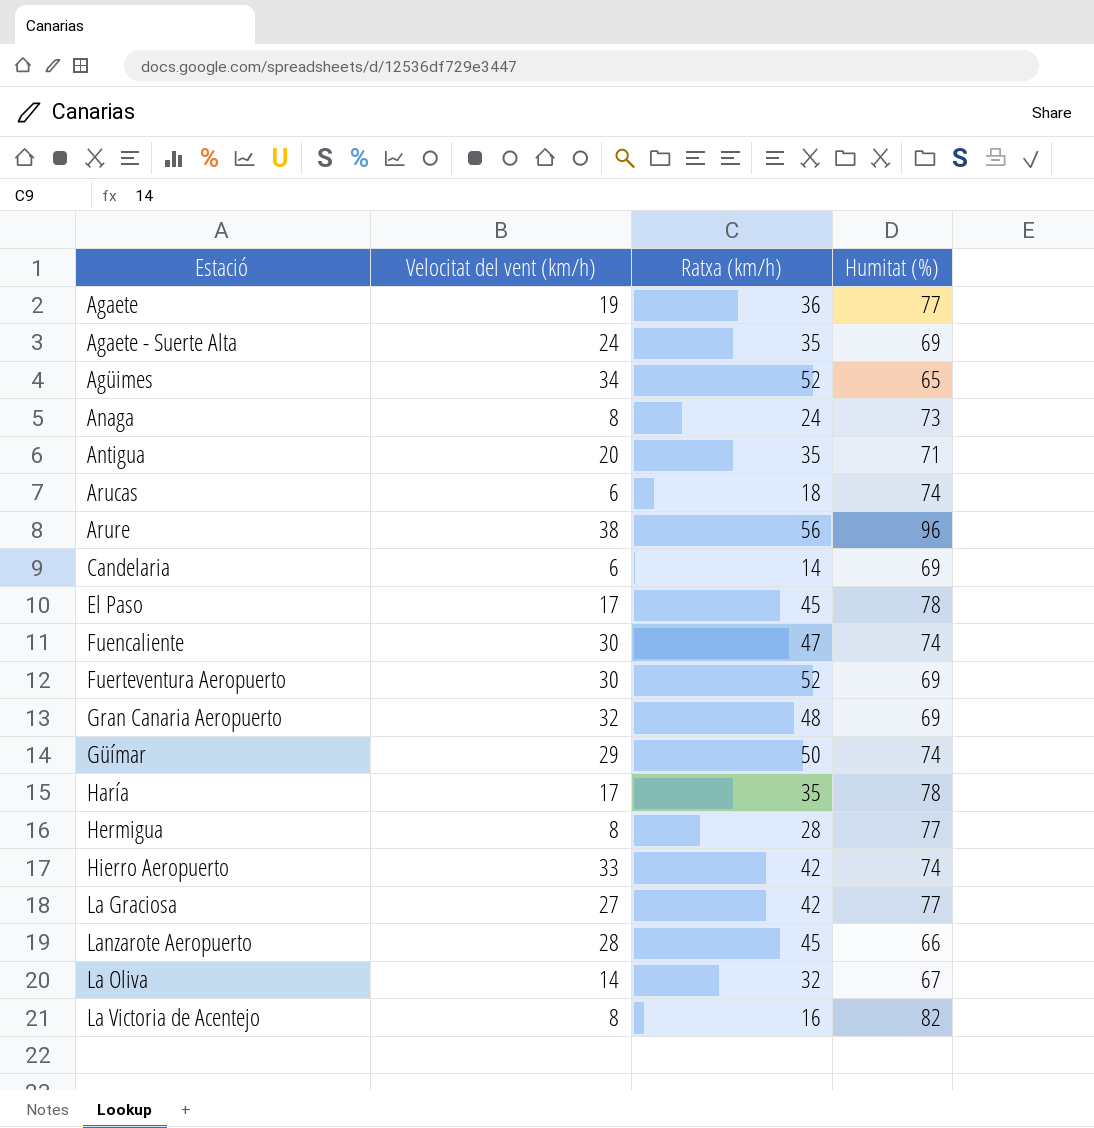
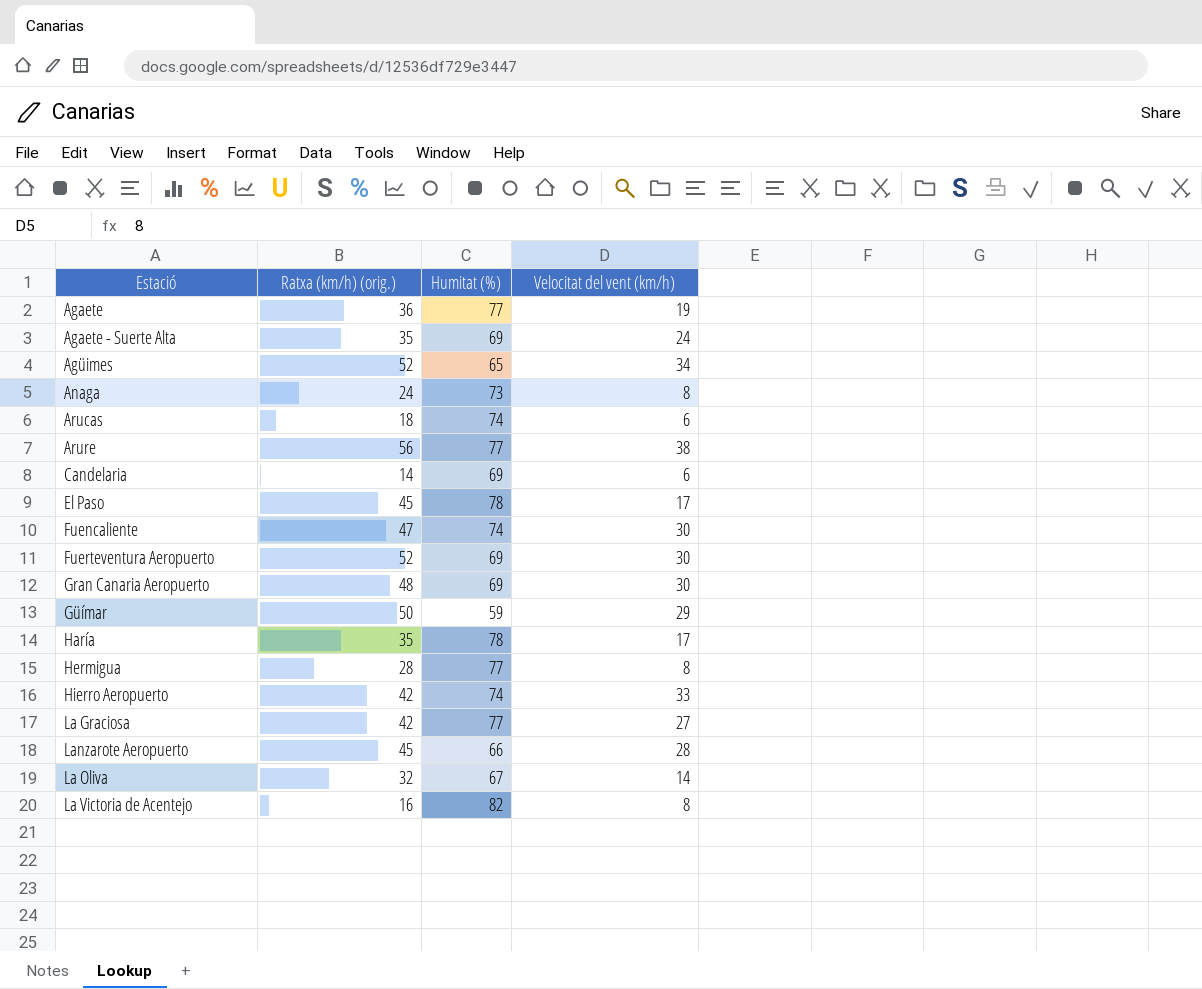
column name: Ratxa (km/h) -> Ratxa (km/h) (orig.)
column Velocitat del vent (km/h) | position: 2 -> 4
row Antigua: 20 | 35 | 71 -> none
Arure | Humitat (%): 96 -> 77
Gran Canaria Aeropuerto | Velocitat del vent (km/h): 32 -> 30
Güímar | Humitat (%): 74 -> 59

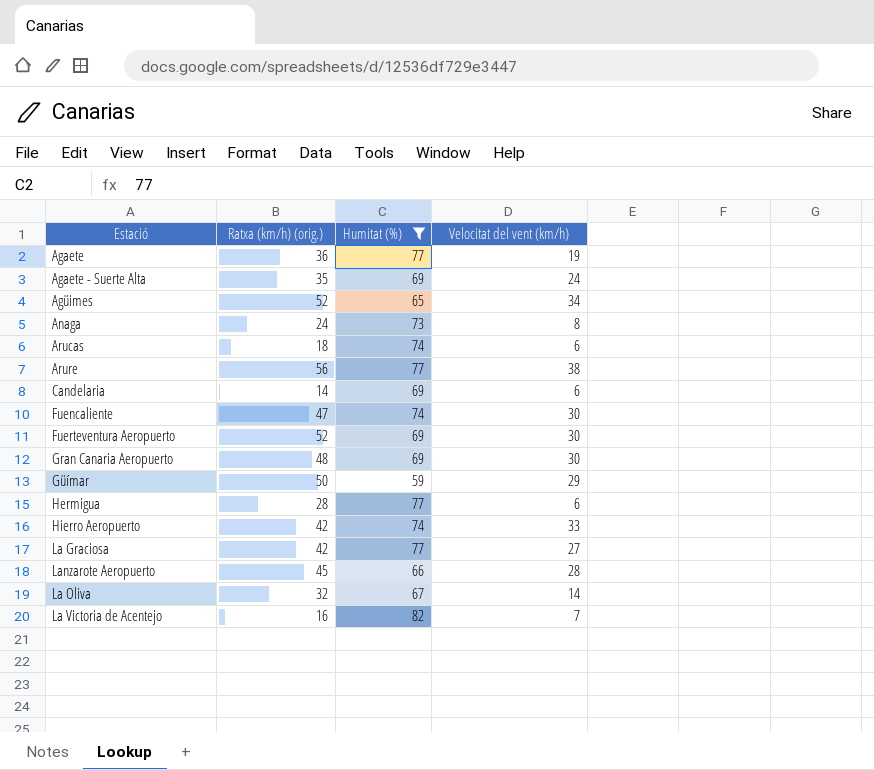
filter: none -> Humitat (%) != 78
Hermigua | Velocitat del vent (km/h): 8 -> 6
La Victoria de Acentejo | Velocitat del vent (km/h): 8 -> 7

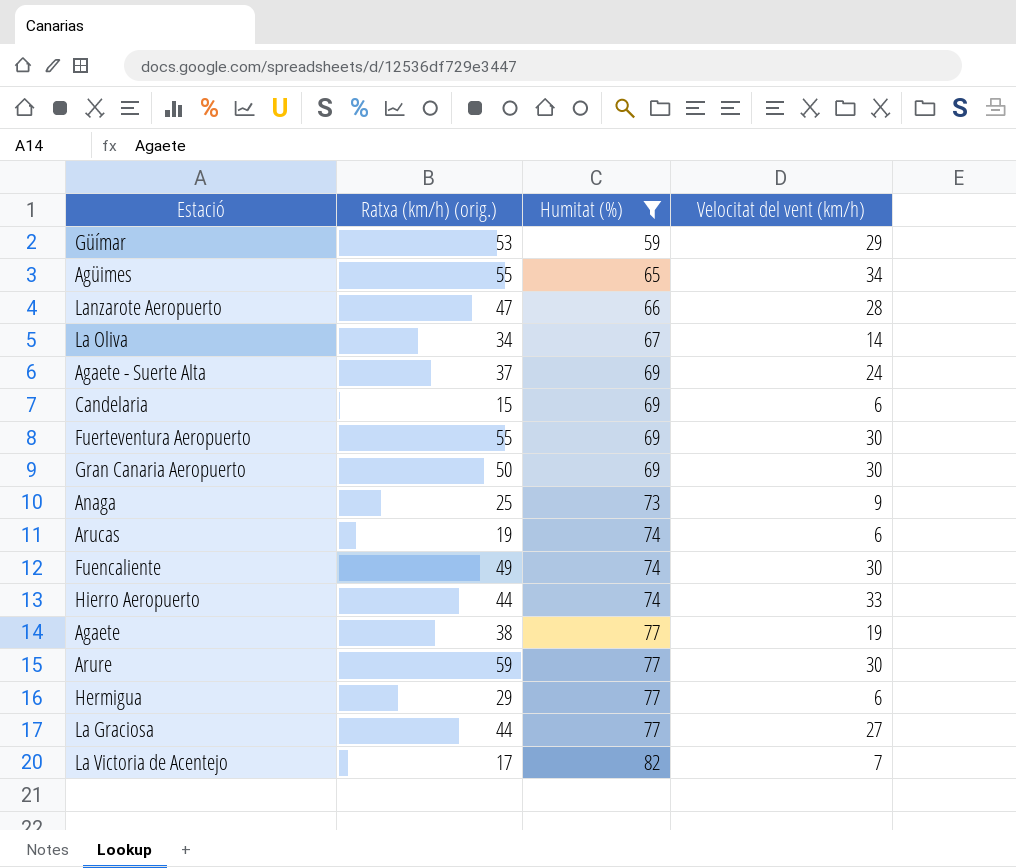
row order: none -> Humitat (%) ascending
Güímar | Ratxa (km/h) (orig.): 50 -> 53
Agüimes | Ratxa (km/h) (orig.): 52 -> 55
Lanzarote Aeropuerto | Ratxa (km/h) (orig.): 45 -> 47
La Oliva | Ratxa (km/h) (orig.): 32 -> 34
Agaete - Suerte Alta | Ratxa (km/h) (orig.): 35 -> 37
Candelaria | Ratxa (km/h) (orig.): 14 -> 15
Fuerteventura Aeropuerto | Ratxa (km/h) (orig.): 52 -> 55
Gran Canaria Aeropuerto | Ratxa (km/h) (orig.): 48 -> 50
Anaga | Ratxa (km/h) (orig.): 24 -> 25
Anaga | Velocitat del vent (km/h): 8 -> 9
Arucas | Ratxa (km/h) (orig.): 18 -> 19
Fuencaliente | Ratxa (km/h) (orig.): 47 -> 49
Hierro Aeropuerto | Ratxa (km/h) (orig.): 42 -> 44
Agaete | Ratxa (km/h) (orig.): 36 -> 38
Arure | Ratxa (km/h) (orig.): 56 -> 59
Arure | Velocitat del vent (km/h): 38 -> 30
Hermigua | Ratxa (km/h) (orig.): 28 -> 29
La Graciosa | Ratxa (km/h) (orig.): 42 -> 44
La Victoria de Acentejo | Ratxa (km/h) (orig.): 16 -> 17

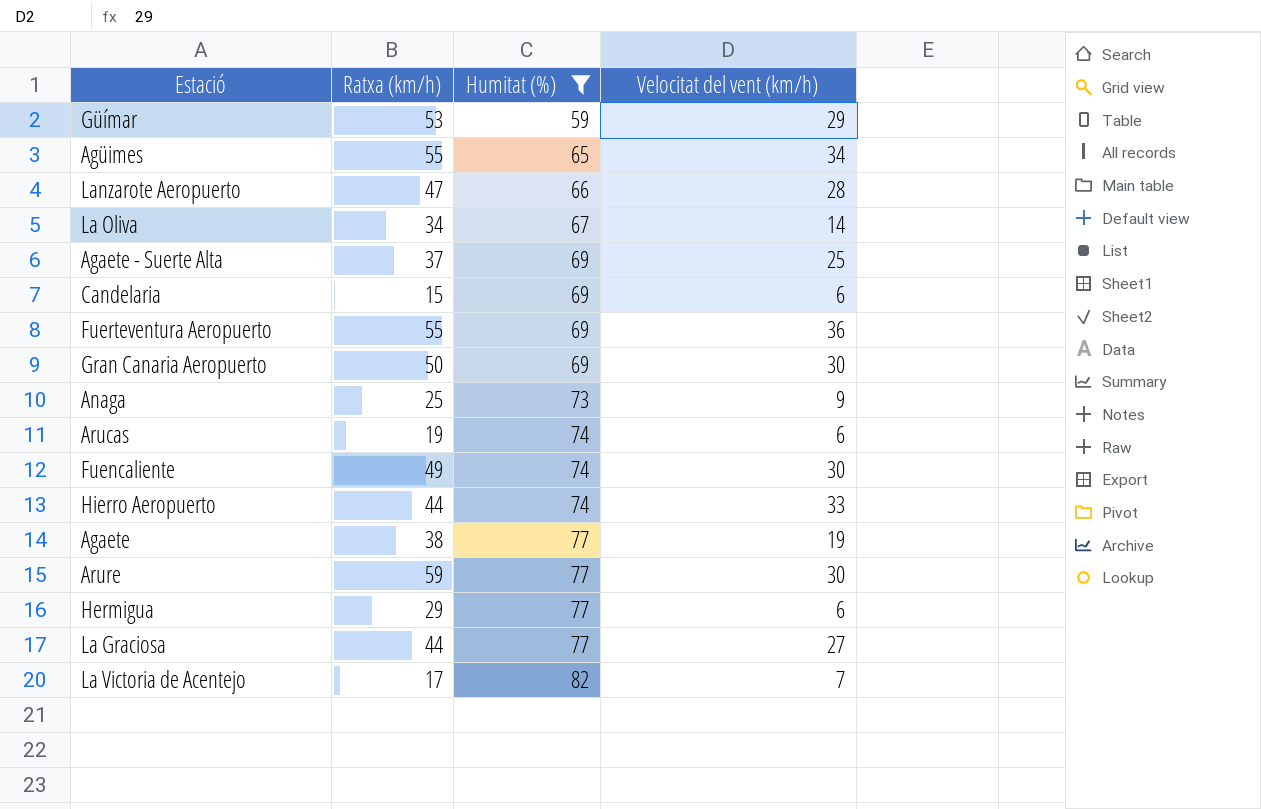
column name: Ratxa (km/h) (orig.) -> Ratxa (km/h)
Agaete - Suerte Alta | Velocitat del vent (km/h): 24 -> 25
Fuerteventura Aeropuerto | Velocitat del vent (km/h): 30 -> 36

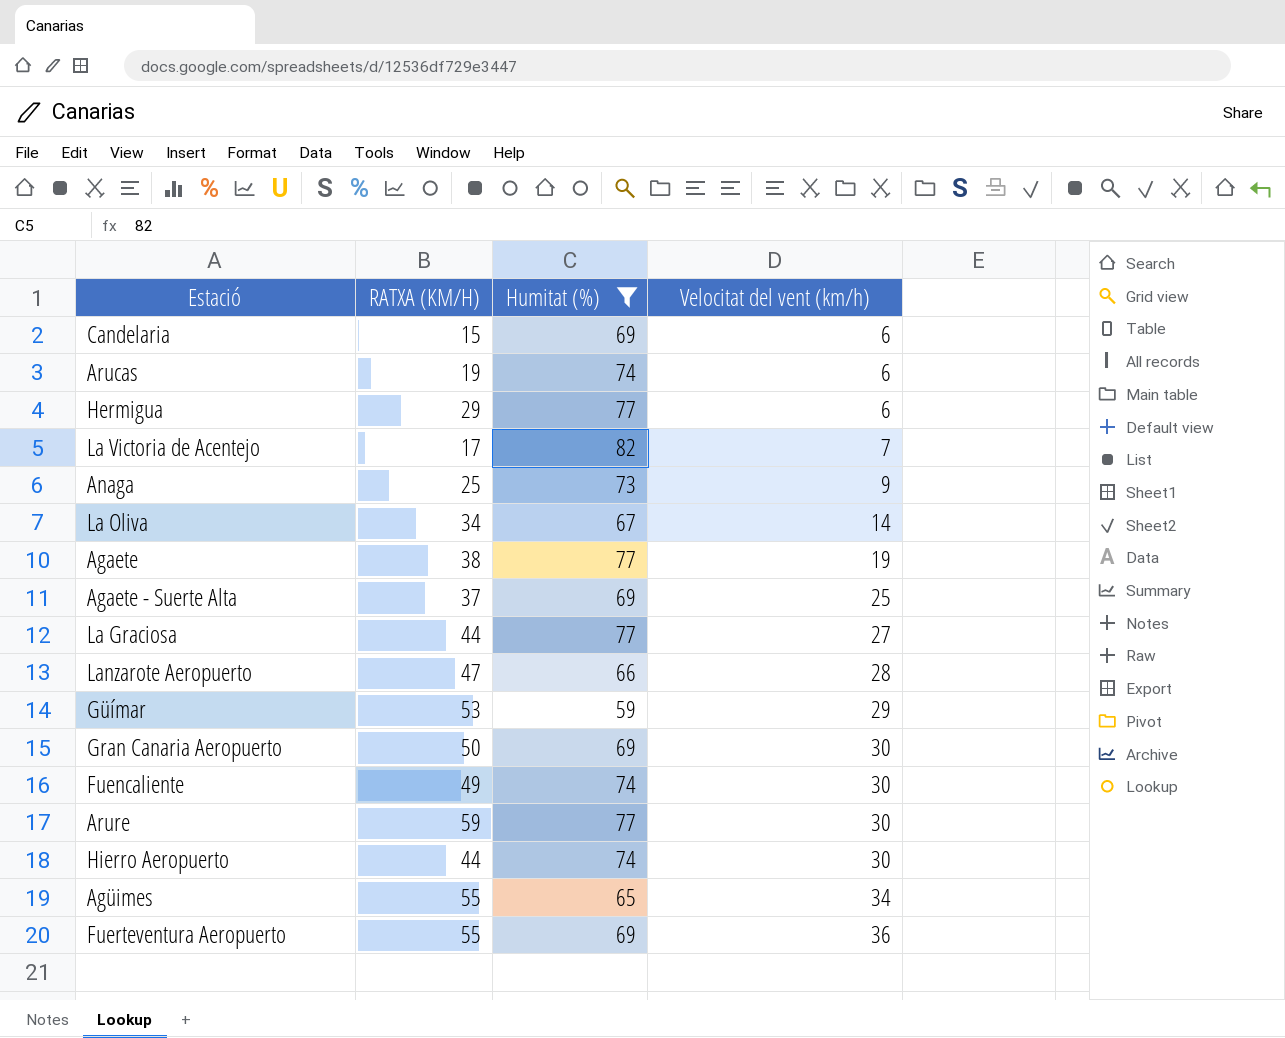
row order: Humitat (%) ascending -> Velocitat del vent (km/h) ascending
column name: Ratxa (km/h) -> RATXA (KM/H)
Hierro Aeropuerto | Velocitat del vent (km/h): 33 -> 30

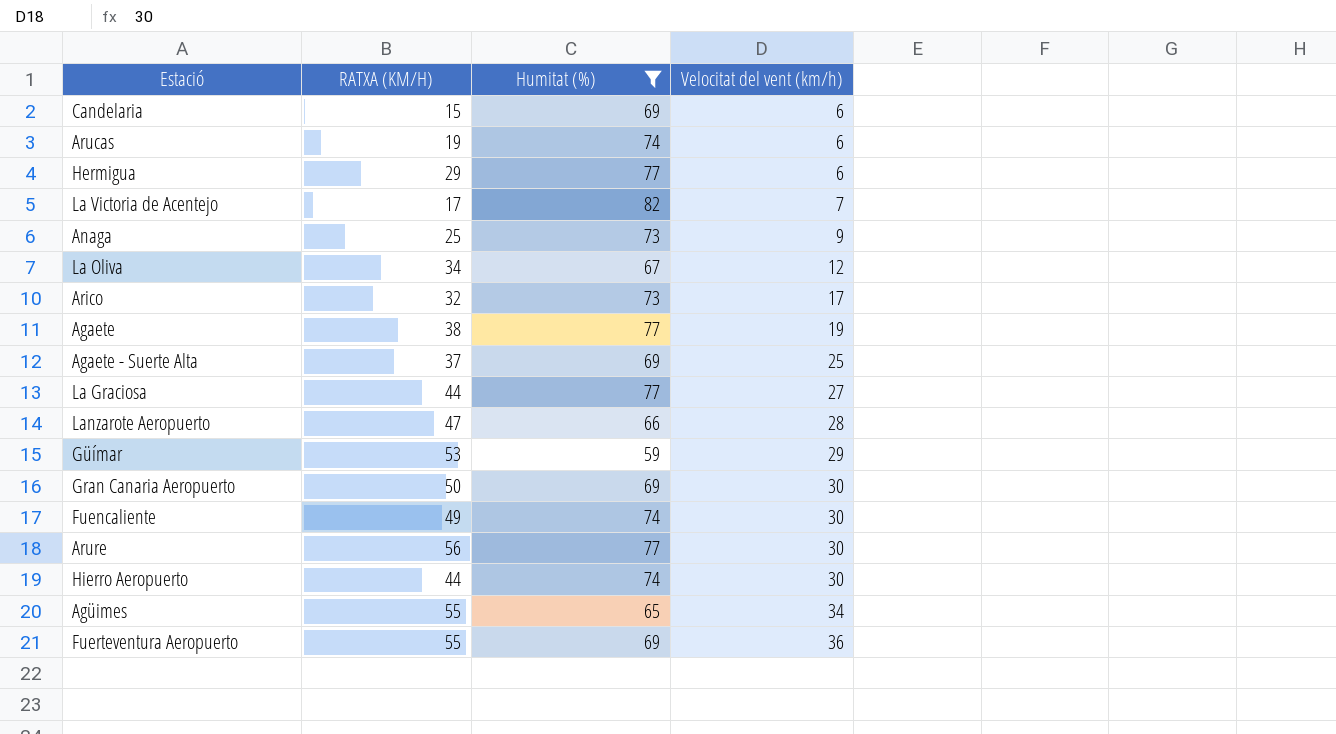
La Oliva | Velocitat del vent (km/h): 14 -> 12
row Arico: none -> 32 | 73 | 17
Arure | RATXA (KM/H): 59 -> 56

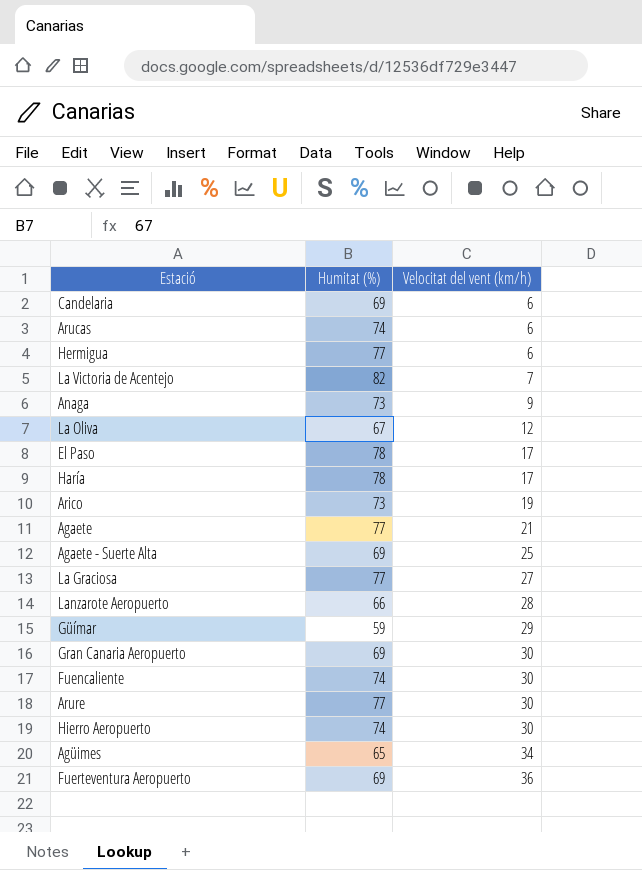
filter: Humitat (%) != 78 -> none
column RATXA (KM/H) | position: 2 -> none
Arico | Velocitat del vent (km/h): 17 -> 19
Agaete | Velocitat del vent (km/h): 19 -> 21

